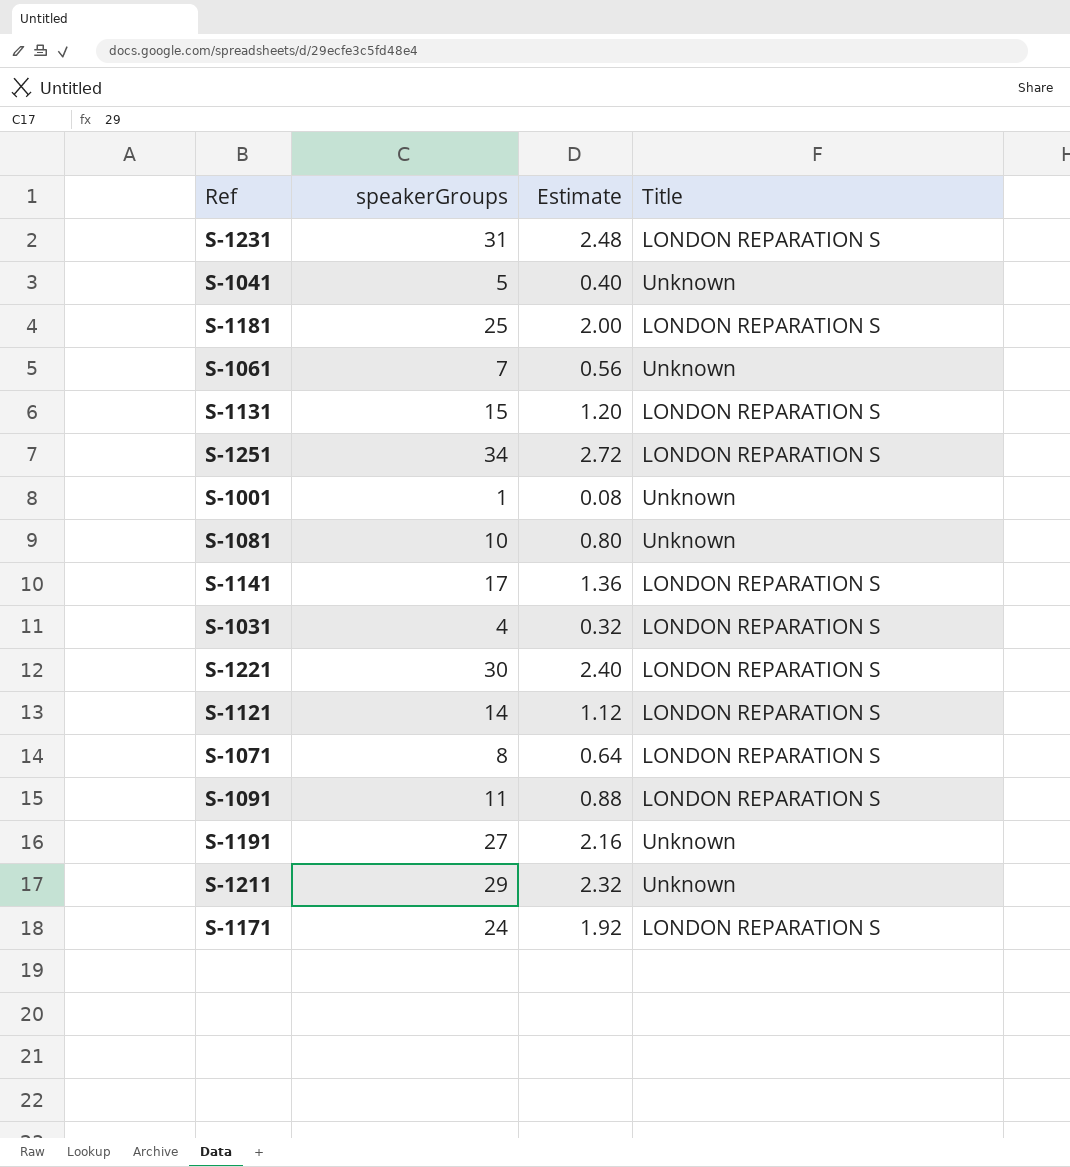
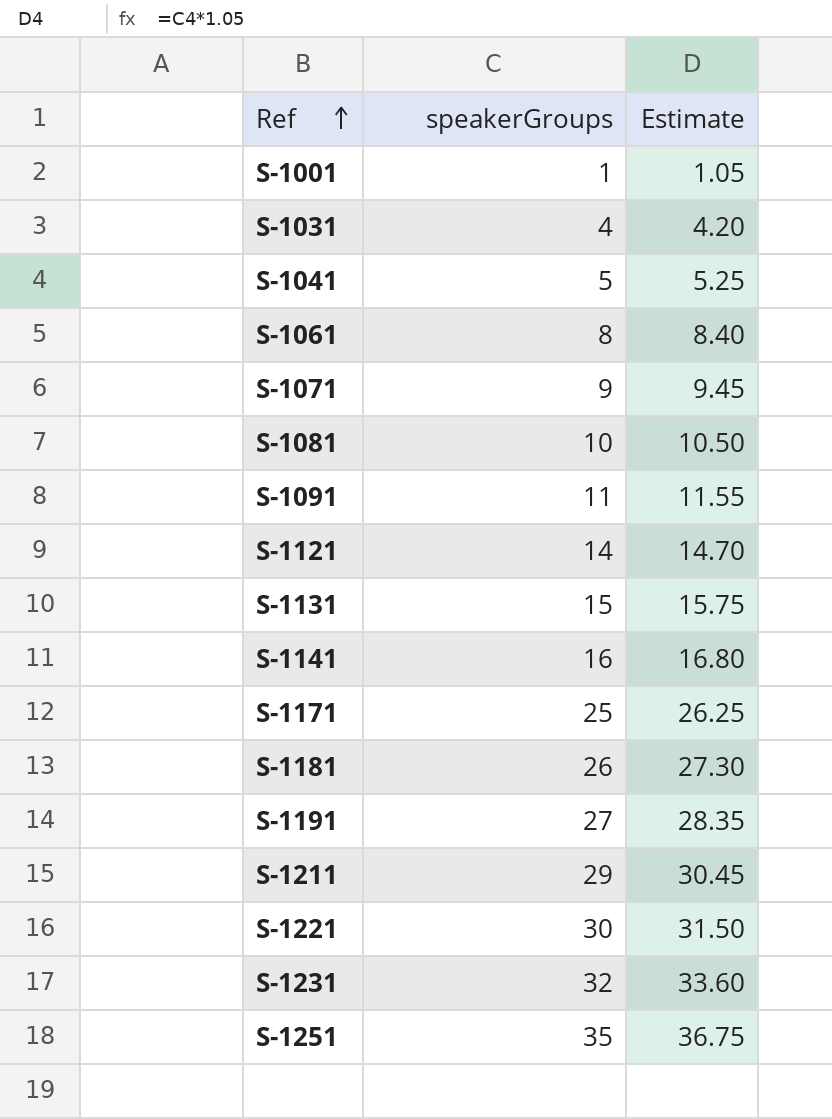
row order: none -> Ref ascending
column Title | position: 4 -> none
column Estimate | formula: [speakerGroups] * 0.08 -> [speakerGroups] * 1.05
S-1061 | speakerGroups: 7 -> 8
S-1071 | speakerGroups: 8 -> 9
S-1141 | speakerGroups: 17 -> 16
S-1171 | speakerGroups: 24 -> 25
S-1181 | speakerGroups: 25 -> 26
S-1231 | speakerGroups: 31 -> 32
S-1251 | speakerGroups: 34 -> 35

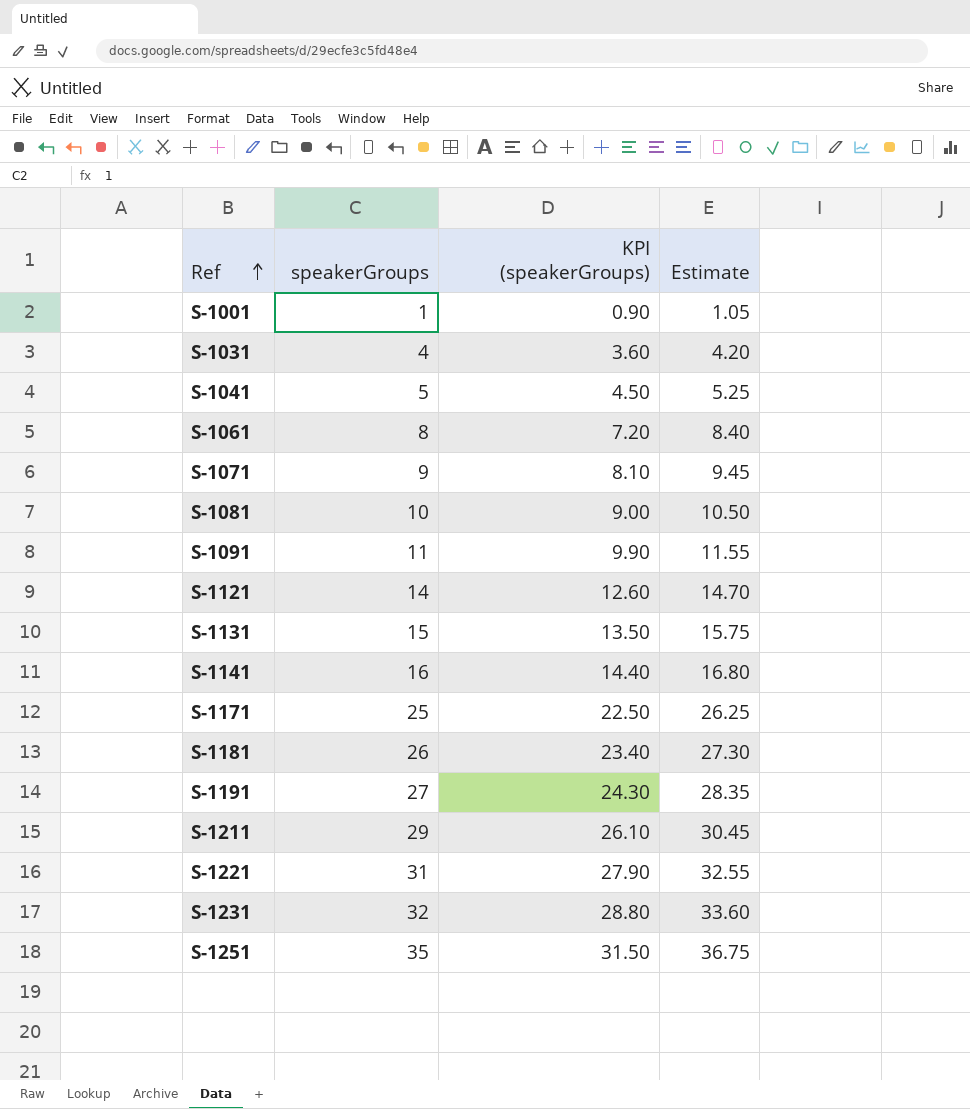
column KPI (speakerGroups) | formula: none -> [speakerGroups] * 0.9
S-1221 | speakerGroups: 30 -> 31
S-1221 | Estimate: 31.50 -> 32.55

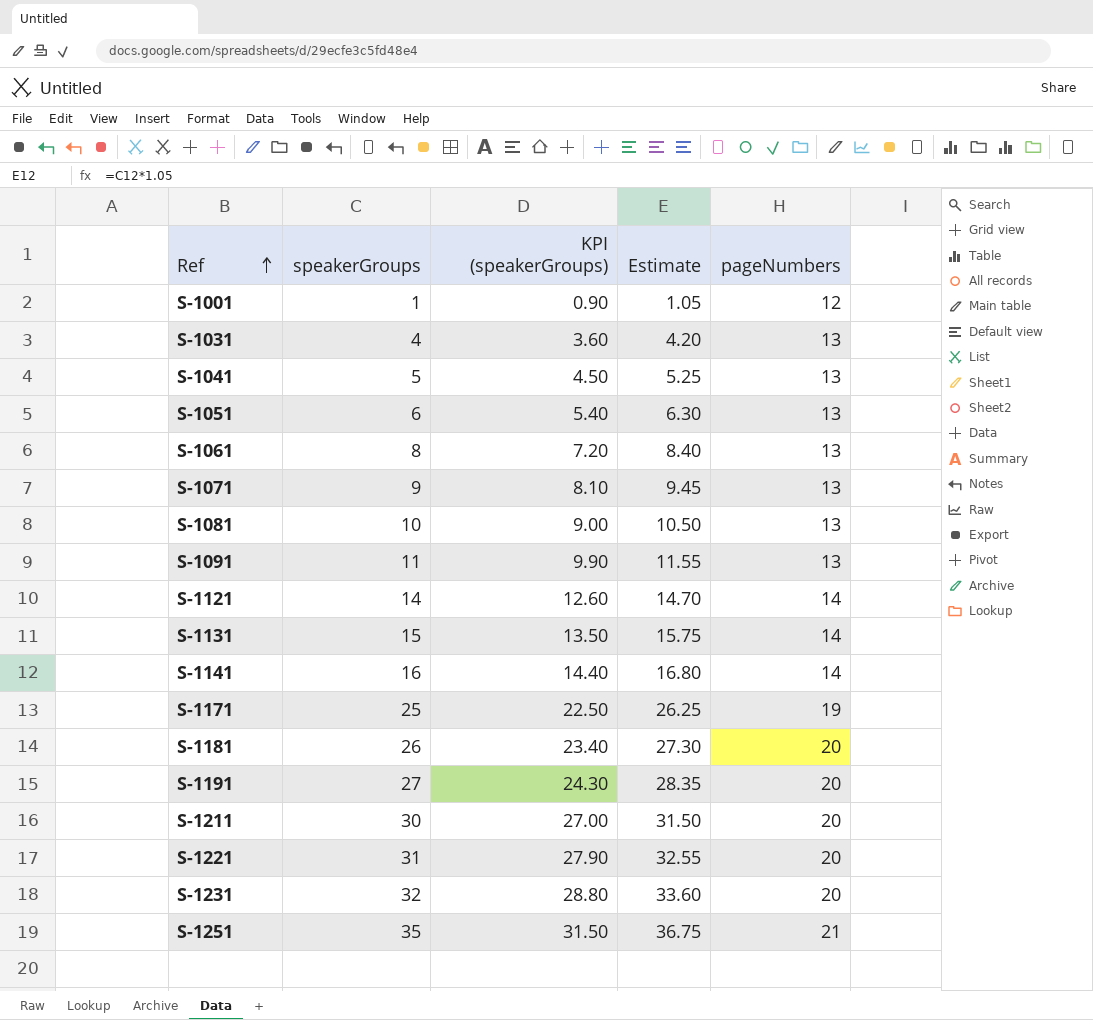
column pageNumbers | position: none -> 5
row S-1051: none -> 6 | 5.40 | 6.30 | 13
S-1211 | speakerGroups: 29 -> 30
S-1211 | KPI (speakerGroups): 26.10 -> 27.00
S-1211 | Estimate: 30.45 -> 31.50

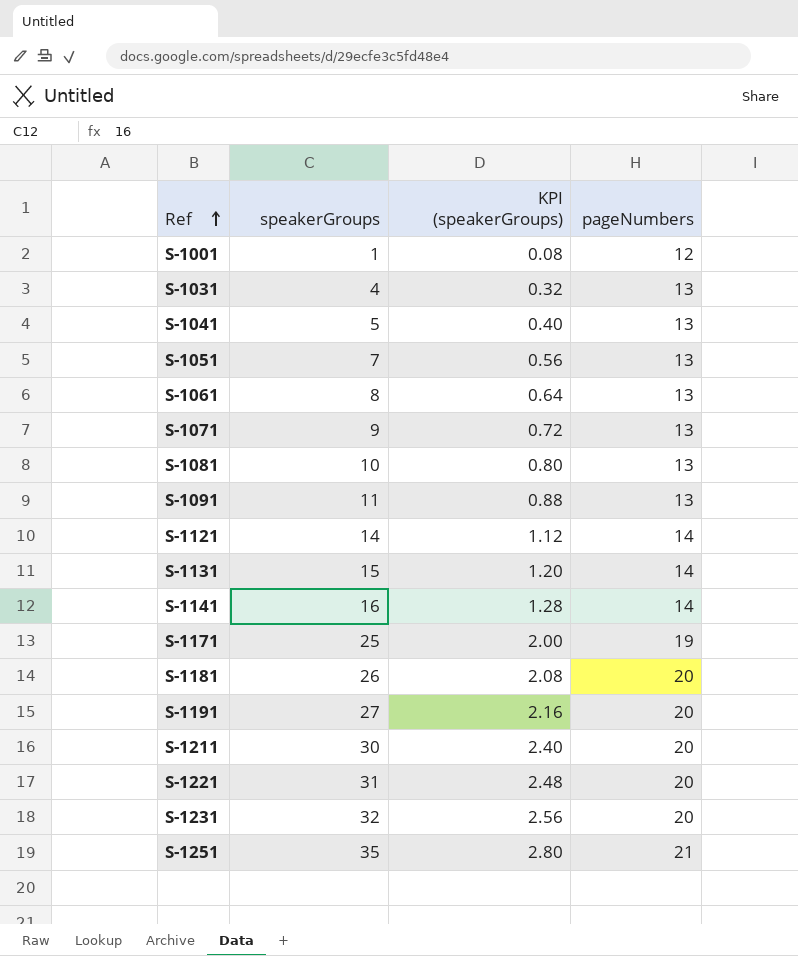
column Estimate | formula: [speakerGroups] * 1.05 -> none
column KPI (speakerGroups) | formula: [speakerGroups] * 0.9 -> [speakerGroups] * 0.08
S-1051 | speakerGroups: 6 -> 7

